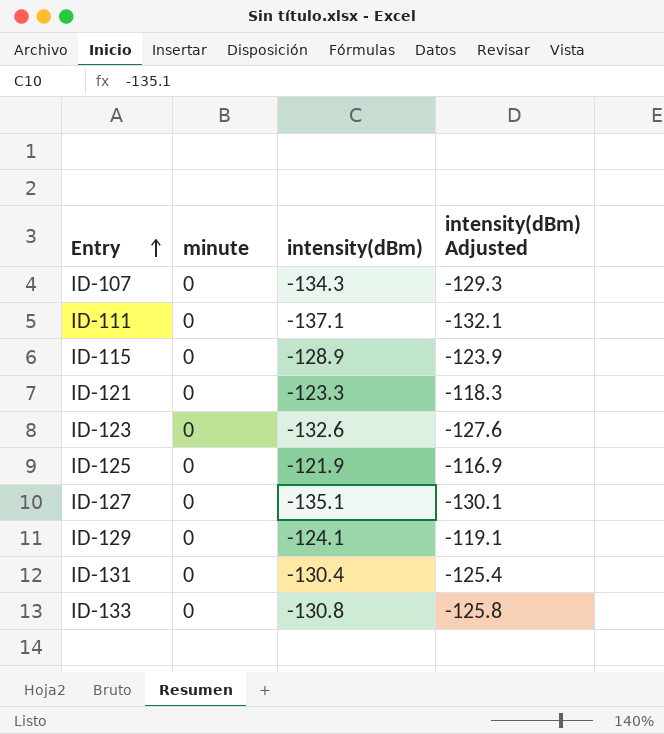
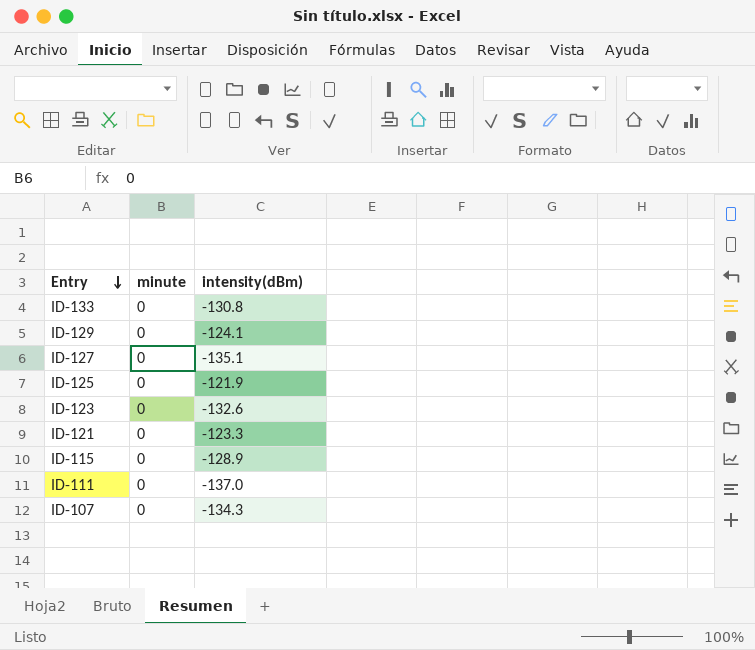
row order: Entry ascending -> Entry descending
column intensity(dBm) Adjusted | formula: [intensity(dBm)] + 5 -> none
row ID-131: 0 | -130.4 | -125.4 -> none
ID-111 | intensity(dBm): -137.1 -> -137.0

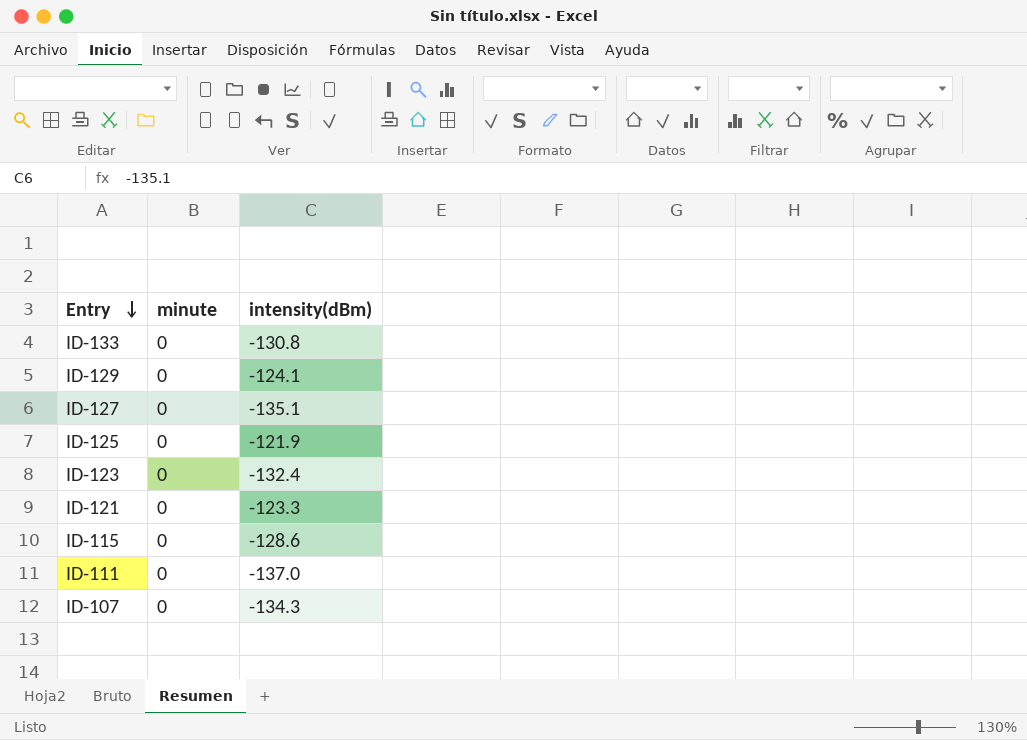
ID-123 | intensity(dBm): -132.6 -> -132.4
ID-115 | intensity(dBm): -128.9 -> -128.6

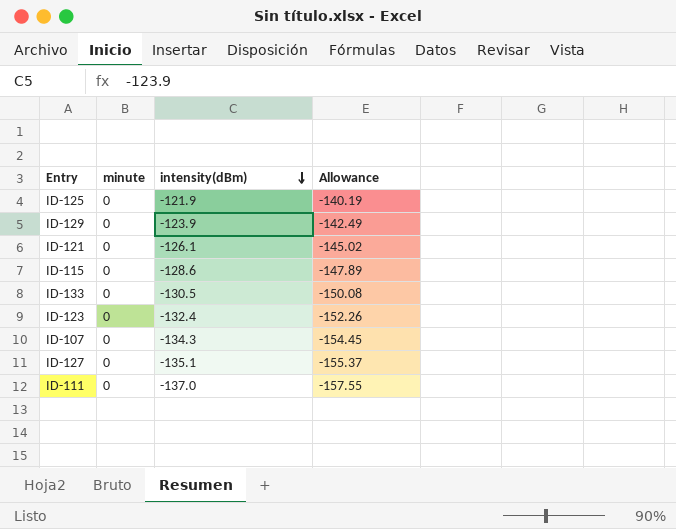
row order: Entry descending -> intensity(dBm) descending
column Allowance | formula: none -> [intensity(dBm)] * 1.15
ID-129 | intensity(dBm): -124.1 -> -123.9
ID-121 | intensity(dBm): -123.3 -> -126.1
ID-133 | intensity(dBm): -130.8 -> -130.5

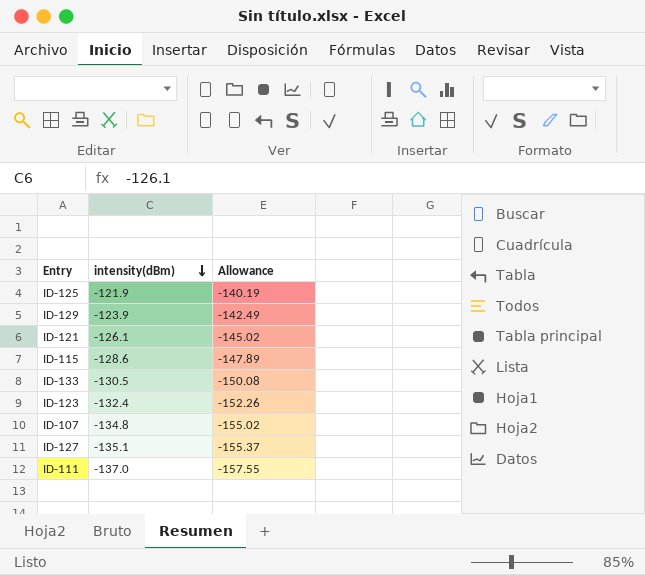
column minute | position: 2 -> none
ID-107 | intensity(dBm): -134.3 -> -134.8
ID-107 | Allowance: -154.45 -> -155.02

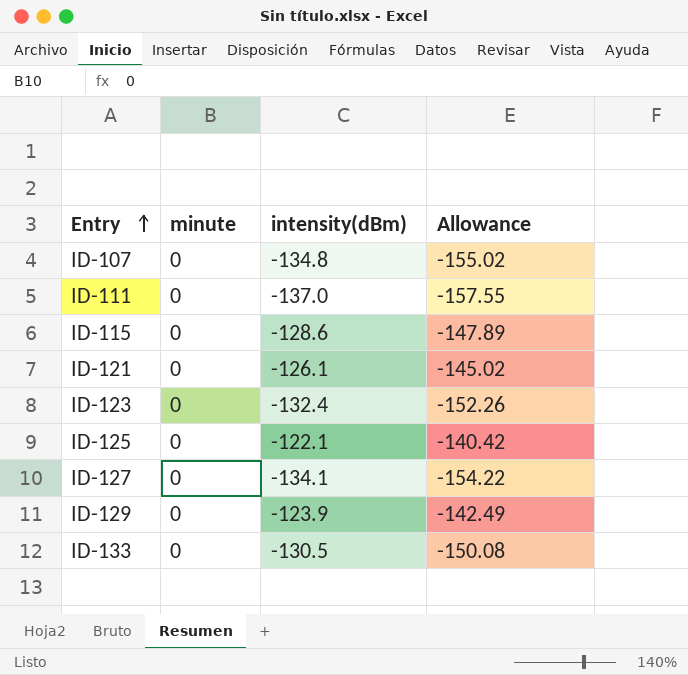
row order: intensity(dBm) descending -> Entry ascending
column minute | position: none -> 2
ID-125 | intensity(dBm): -121.9 -> -122.1
ID-125 | Allowance: -140.19 -> -140.42
ID-127 | intensity(dBm): -135.1 -> -134.1
ID-127 | Allowance: -155.37 -> -154.22

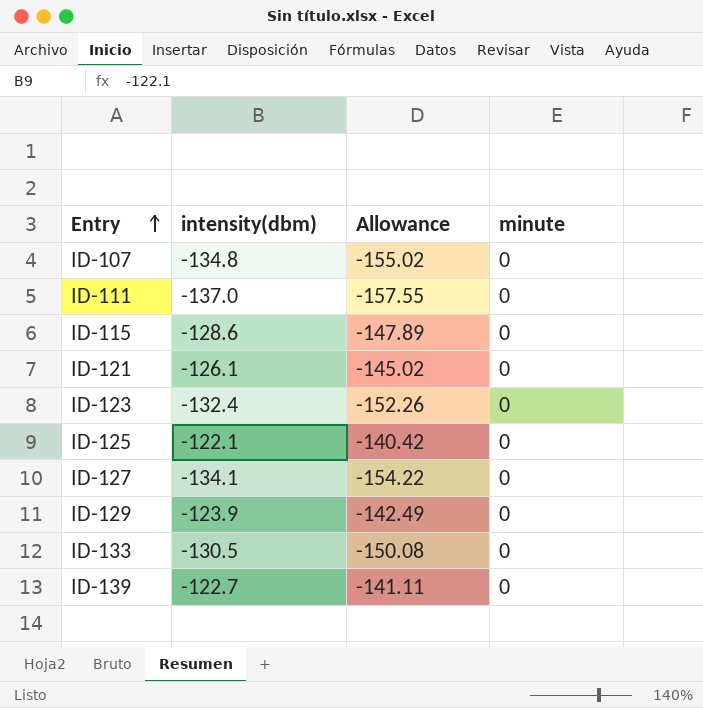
column name: intensity(dBm) -> intensity(dbm)
column minute | position: 2 -> 4
row ID-139: none -> -122.7 | -141.11 | 0

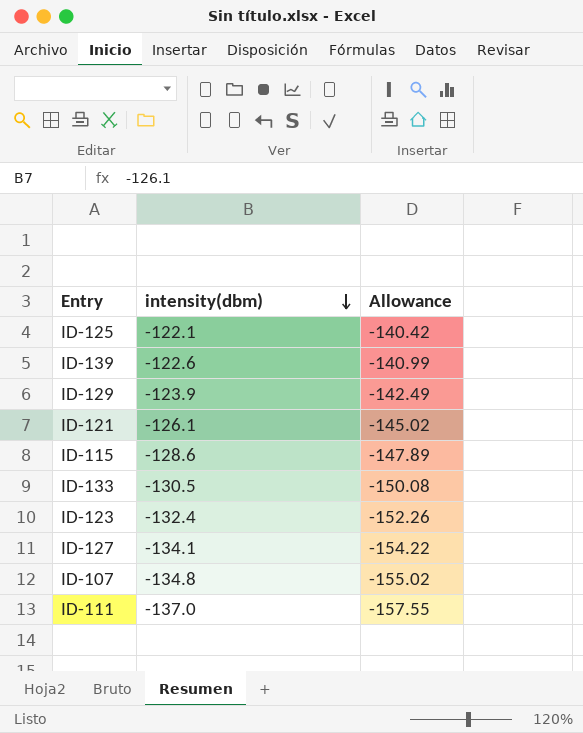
row order: Entry ascending -> intensity(dbm) descending
column minute | position: 4 -> none
ID-139 | intensity(dbm): -122.7 -> -122.6
ID-139 | Allowance: -141.11 -> -140.99

